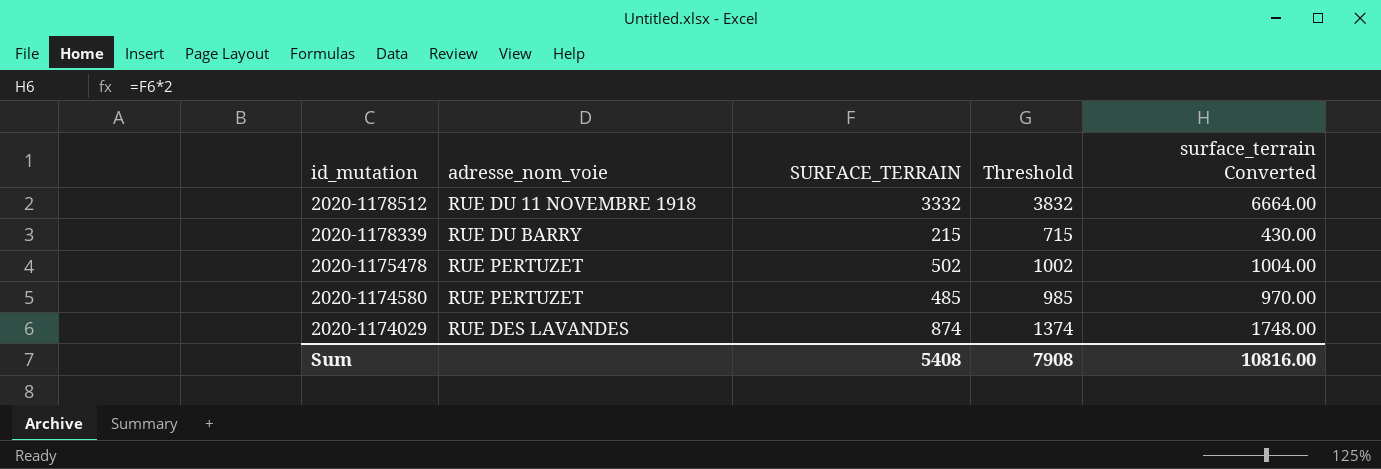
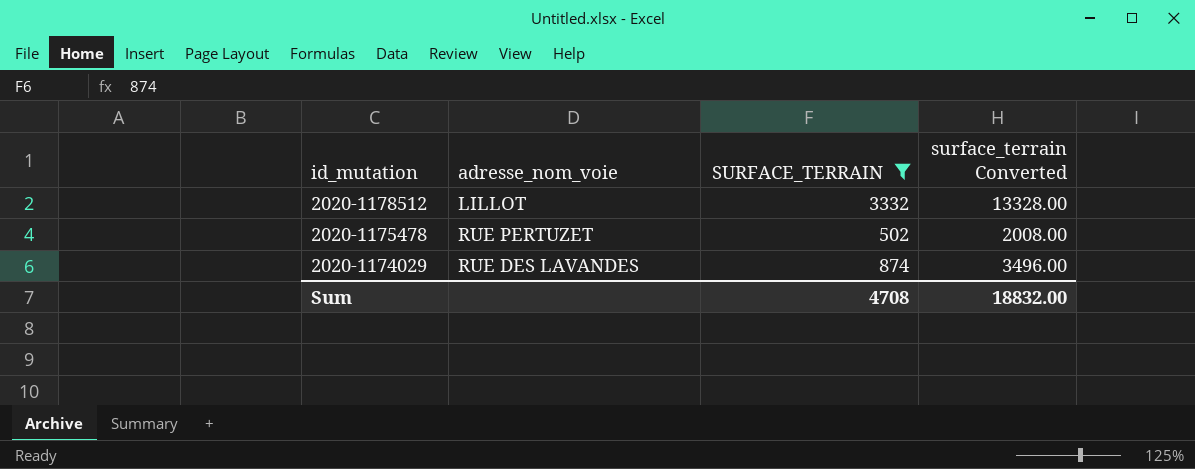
filter: none -> SURFACE_TERRAIN >= 502
column Threshold | formula: [SURFACE_TERRAIN] + 500 -> none
column surface_terrain Converted | formula: [SURFACE_TERRAIN] * 2 -> [SURFACE_TERRAIN] * 4
2020-1178512 | adresse_nom_voie: RUE DU 11 NOVEMBRE 1918 -> LILLOT
Sum | SURFACE_TERRAIN: 5408 -> 4708
Sum | surface_terrain Converted: 10816.00 -> 18832.00

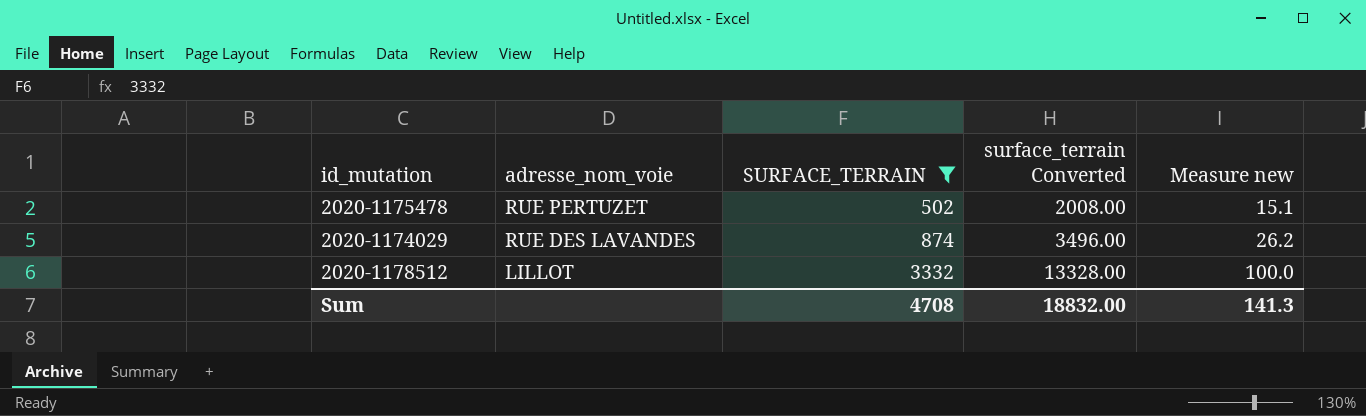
row order: id_mutation descending -> adresse_nom_voie descending
column Measure new | formula: none -> [SURFACE_TERRAIN] * 0.03

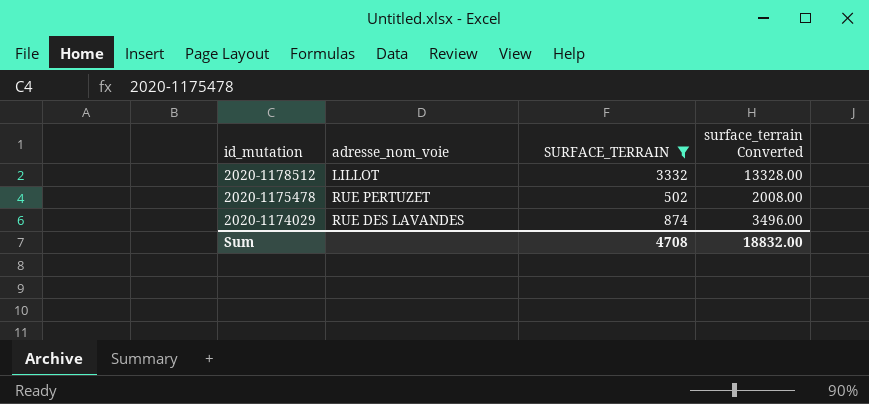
row order: adresse_nom_voie descending -> id_mutation descending
column Measure new | formula: [SURFACE_TERRAIN] * 0.03 -> none

